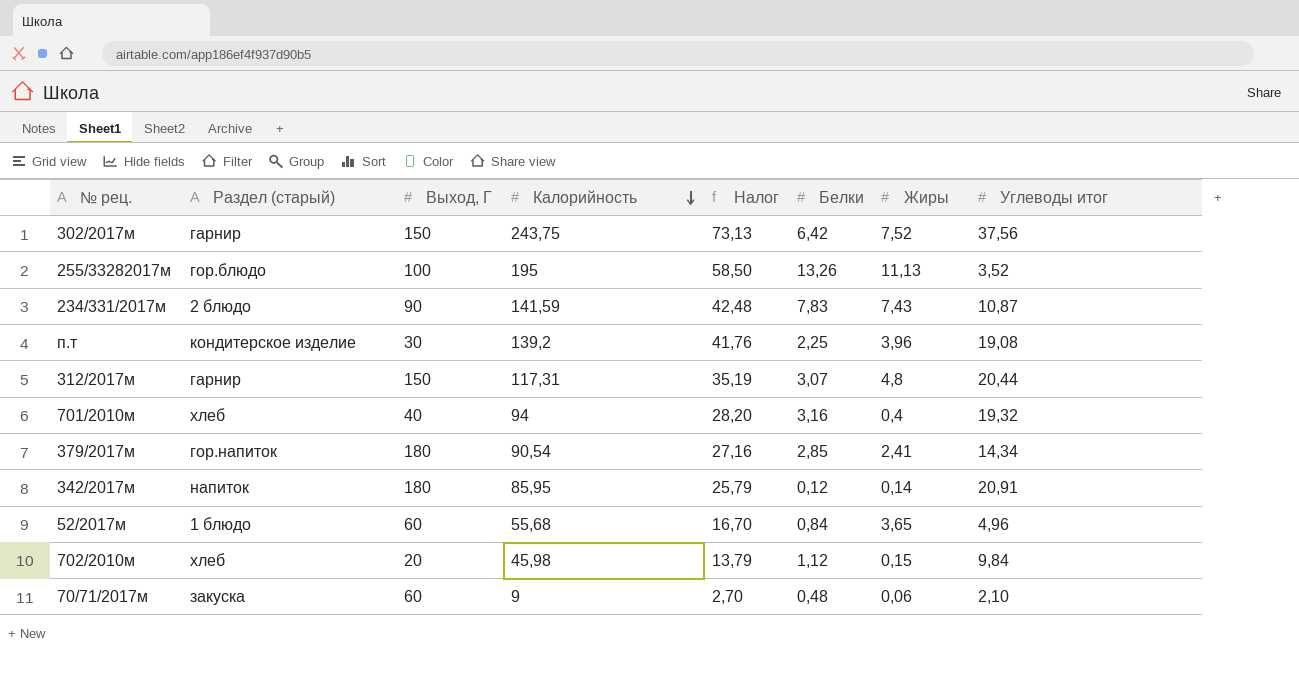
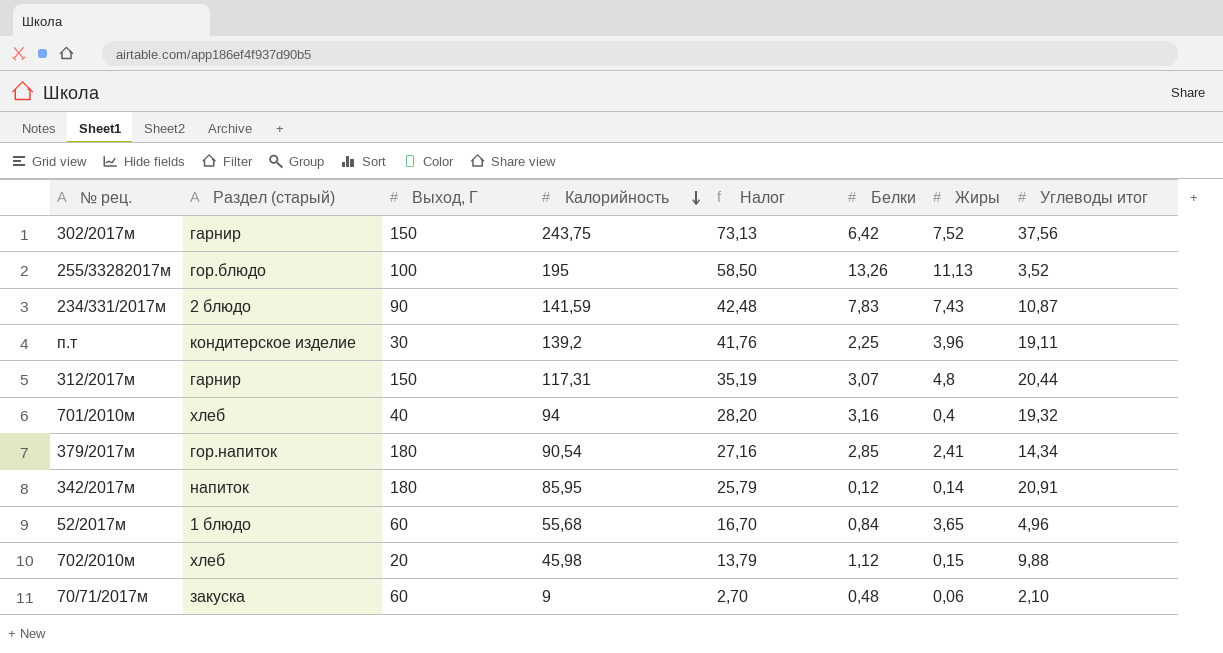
п.т | Углеводы итог: 19,08 -> 19,11
702/2010м | Углеводы итог: 9,84 -> 9,88

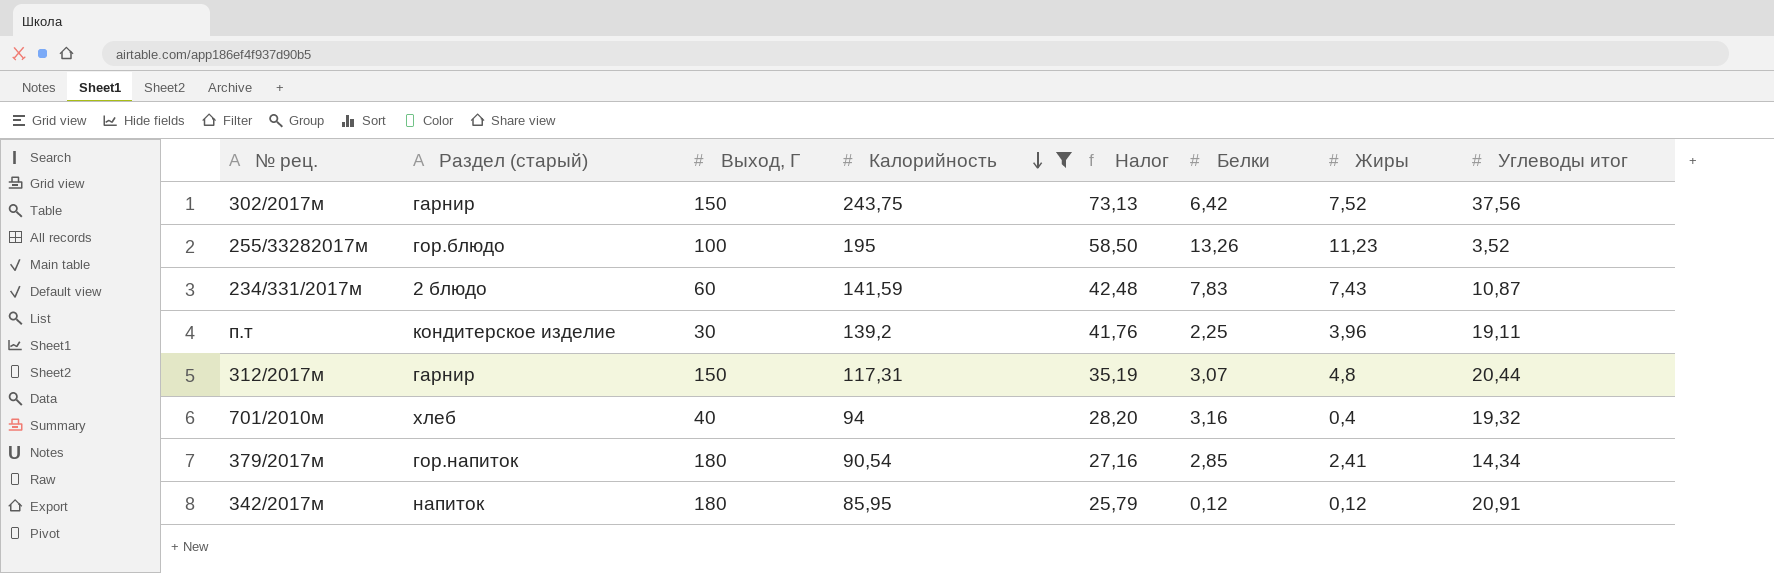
filter: none -> Калорийность >= 85,95
255/33282017м | Жиры: 11,13 -> 11,23
234/331/2017м | Выход, Г: 90 -> 60
342/2017м | Жиры: 0,14 -> 0,12

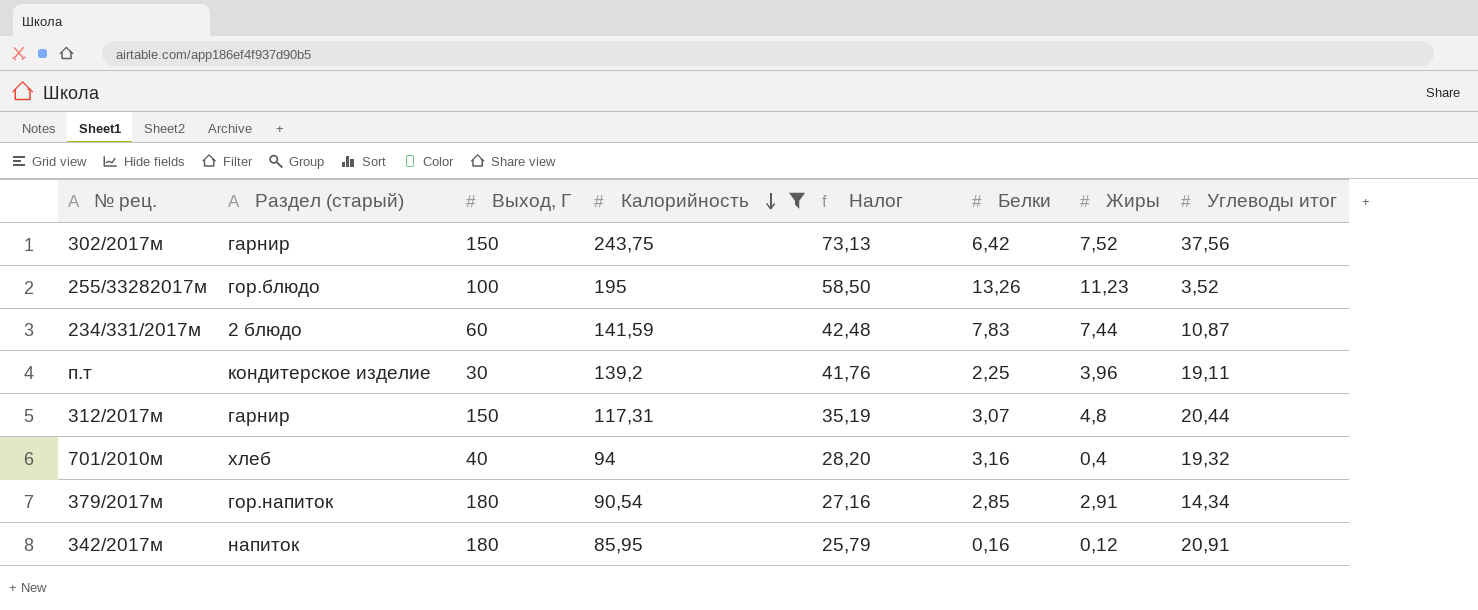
234/331/2017м | Жиры: 7,43 -> 7,44
379/2017м | Жиры: 2,41 -> 2,91
342/2017м | Белки: 0,12 -> 0,16

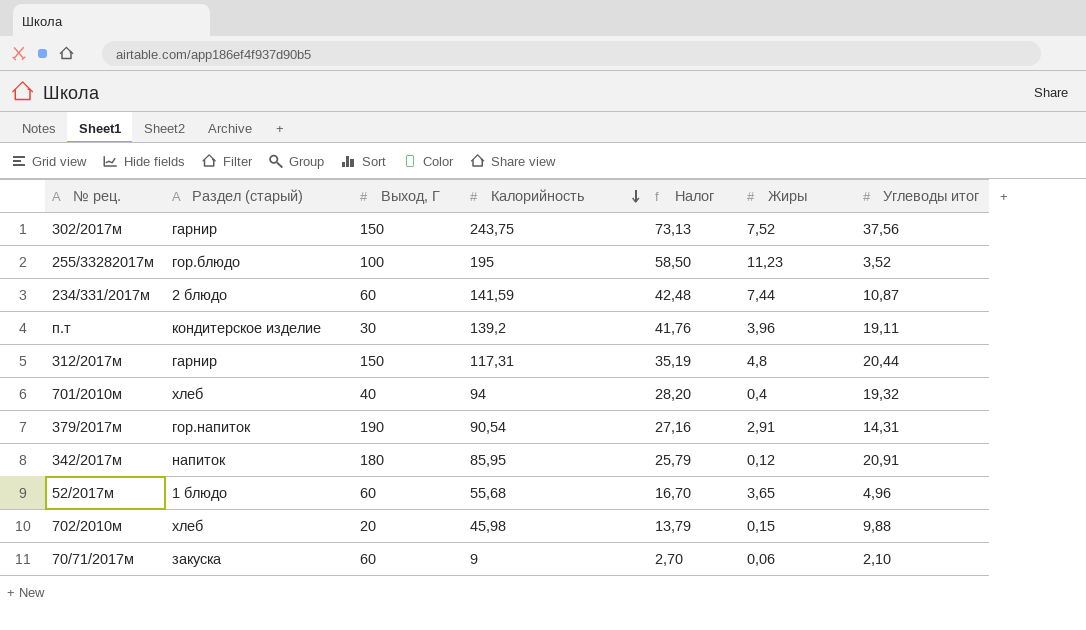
filter: Калорийность >= 85,95 -> none
column Белки | position: 6 -> none
379/2017м | Выход, Г: 180 -> 190
379/2017м | Углеводы итог: 14,34 -> 14,31

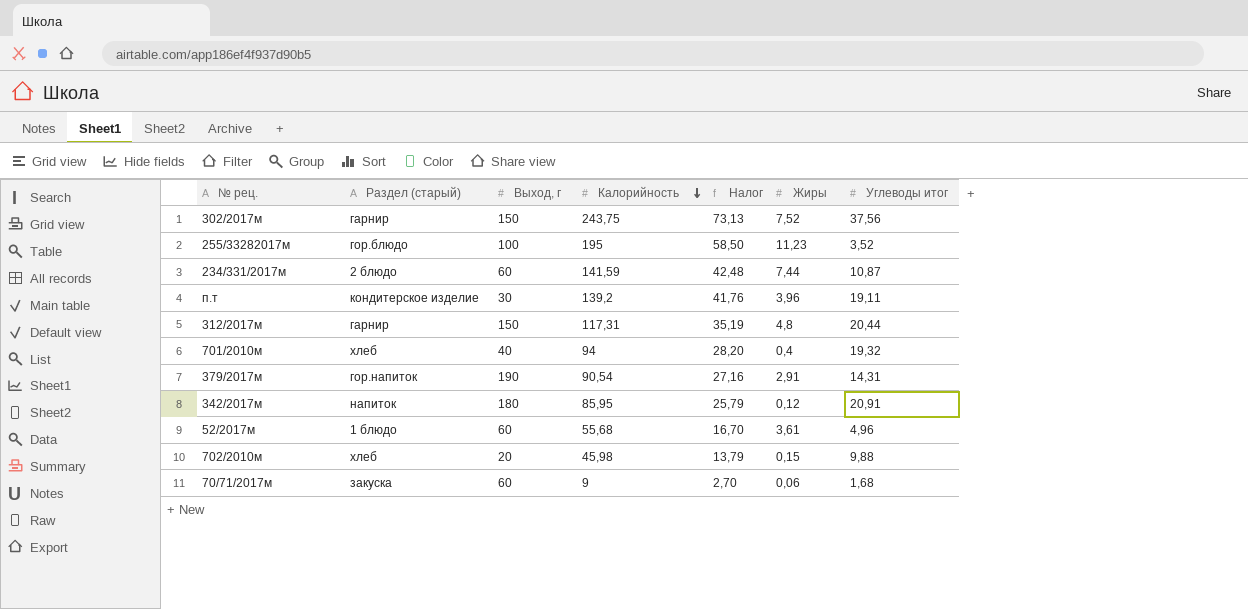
column name: Выход, Г -> Выход, г
52/2017м | Жиры: 3,65 -> 3,61
70/71/2017м | Углеводы итог: 2,10 -> 1,68

